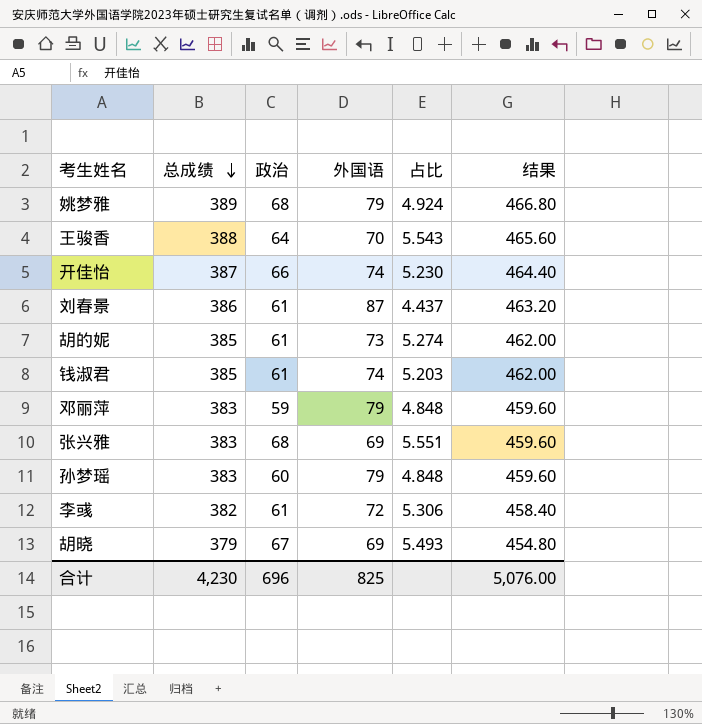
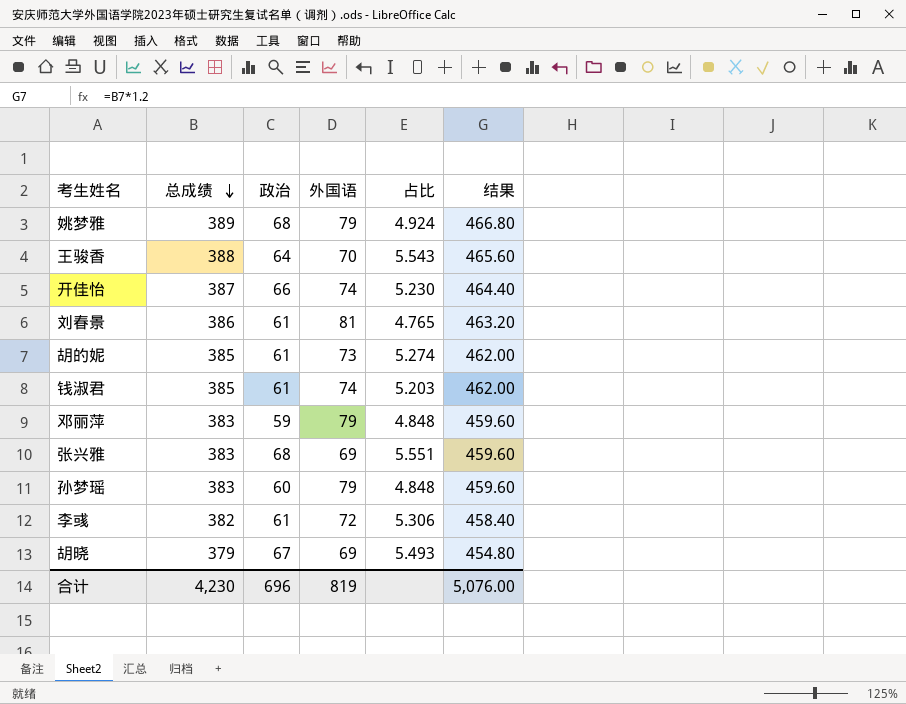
刘春景 | 外国语: 87 -> 81
刘春景 | 占比: 4.437 -> 4.765
合计 | 外国语: 825 -> 819

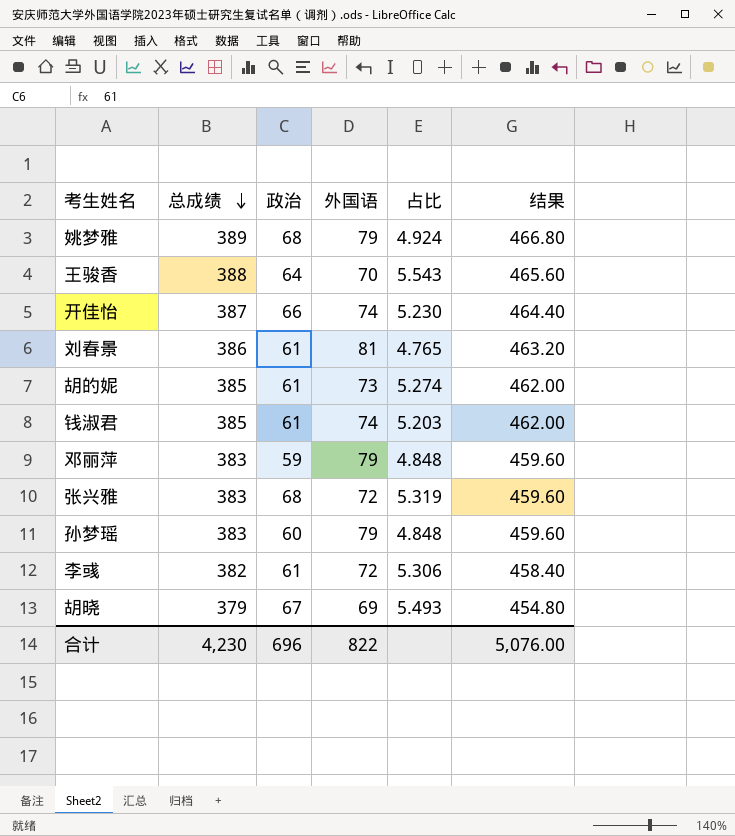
张兴雅 | 外国语: 69 -> 72
张兴雅 | 占比: 5.551 -> 5.319
合计 | 外国语: 819 -> 822

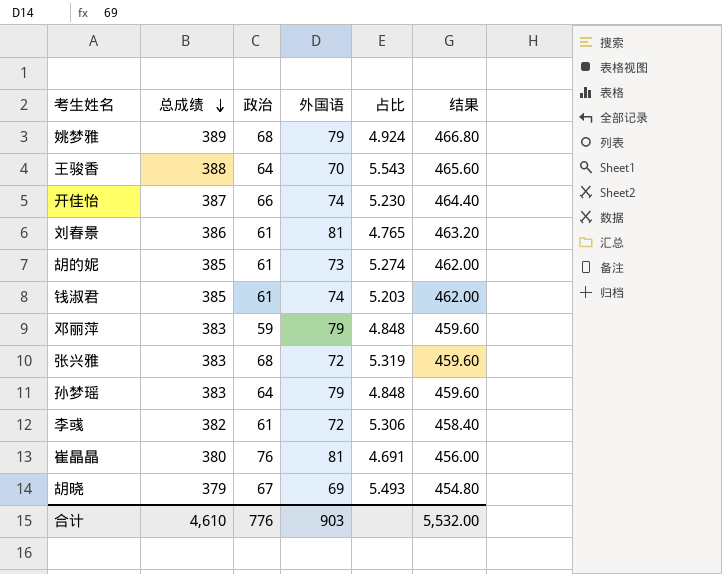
孙梦瑶 | 政治: 60 -> 64
row 崔晶晶: none -> 380 | 76 | 81 | 4.691 | 456.00
合计 | 总成绩: 4,230 -> 4,610
合计 | 政治: 696 -> 776
合计 | 外国语: 822 -> 903
合计 | 结果: 5,076.00 -> 5,532.00

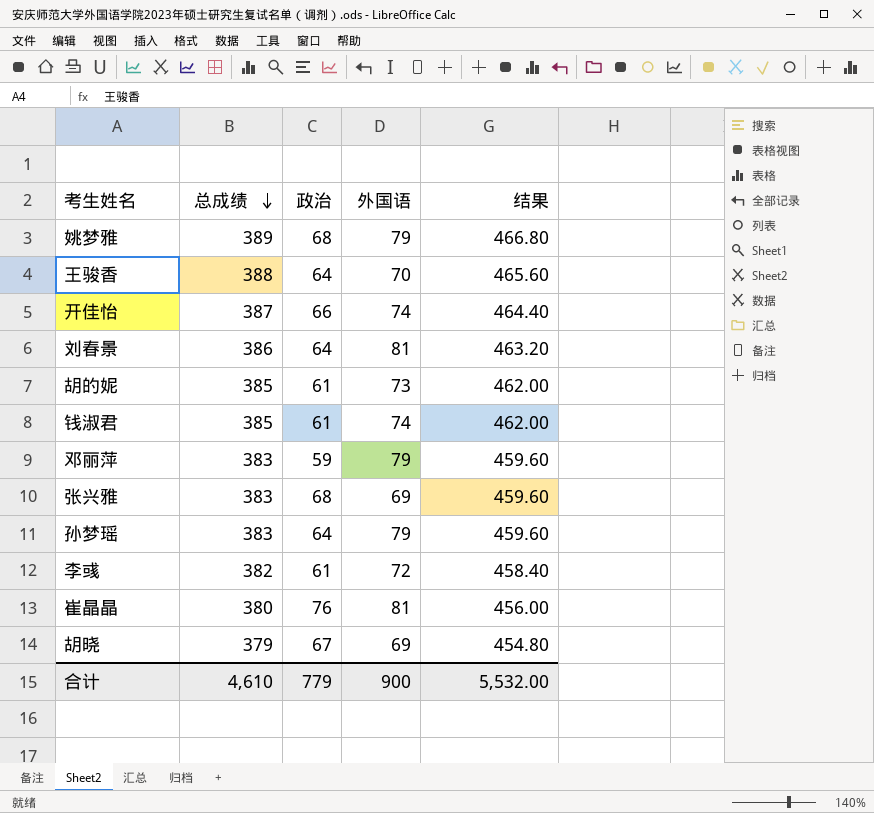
column 占比 | formula: [总成绩] / [外国语] -> none
刘春景 | 政治: 61 -> 64
张兴雅 | 外国语: 72 -> 69
合计 | 政治: 776 -> 779
合计 | 外国语: 903 -> 900

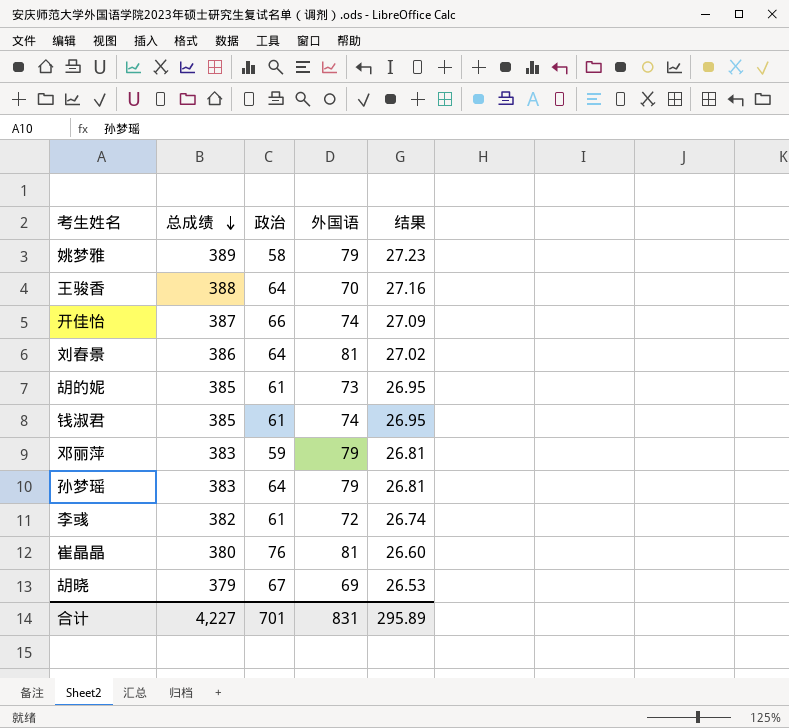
column 结果 | formula: [总成绩] * 1.2 -> [总成绩] * 0.07
row 张兴雅: 383 | 68 | 69 | 459.60 -> none
姚梦雅 | 政治: 68 -> 58
合计 | 总成绩: 4,610 -> 4,227
合计 | 政治: 779 -> 701
合计 | 外国语: 900 -> 831
合计 | 结果: 5,532.00 -> 295.89

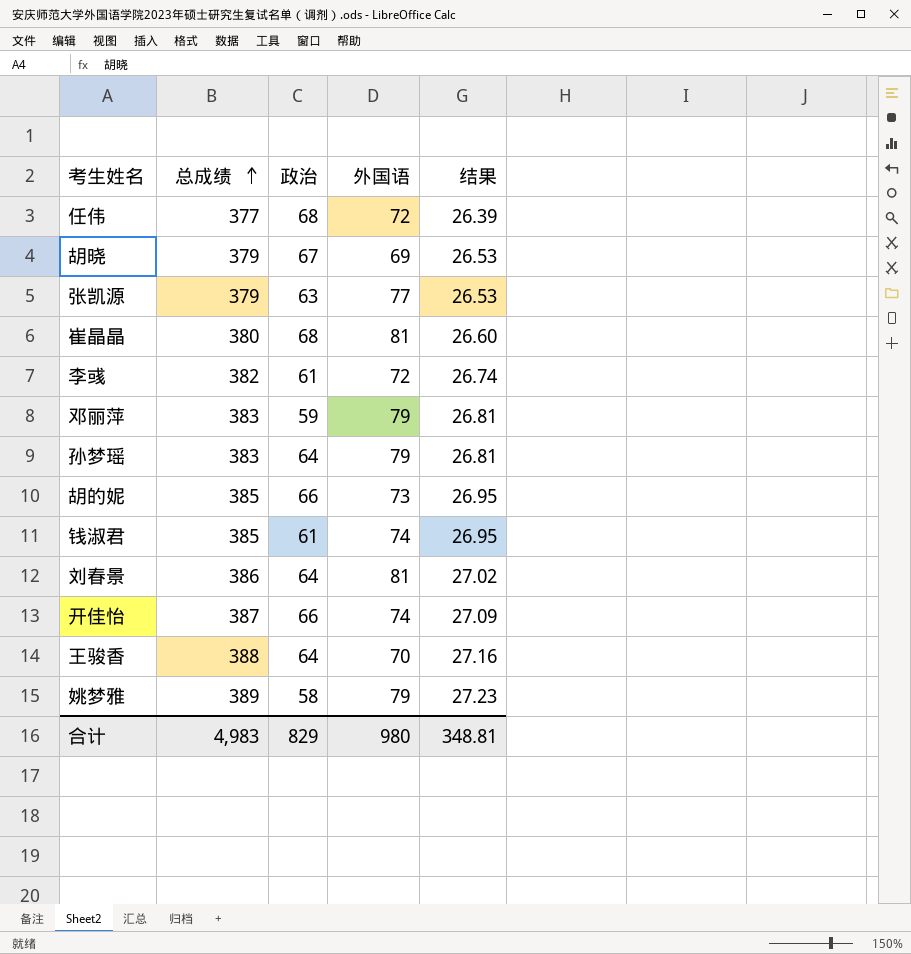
row order: 总成绩 descending -> 总成绩 ascending
row 任伟: none -> 377 | 68 | 72 | 26.39
row 张凯源: none -> 379 | 63 | 77 | 26.53
崔晶晶 | 政治: 76 -> 68
胡的妮 | 政治: 61 -> 66
合计 | 总成绩: 4,227 -> 4,983
合计 | 政治: 701 -> 829
合计 | 外国语: 831 -> 980
合计 | 结果: 295.89 -> 348.81

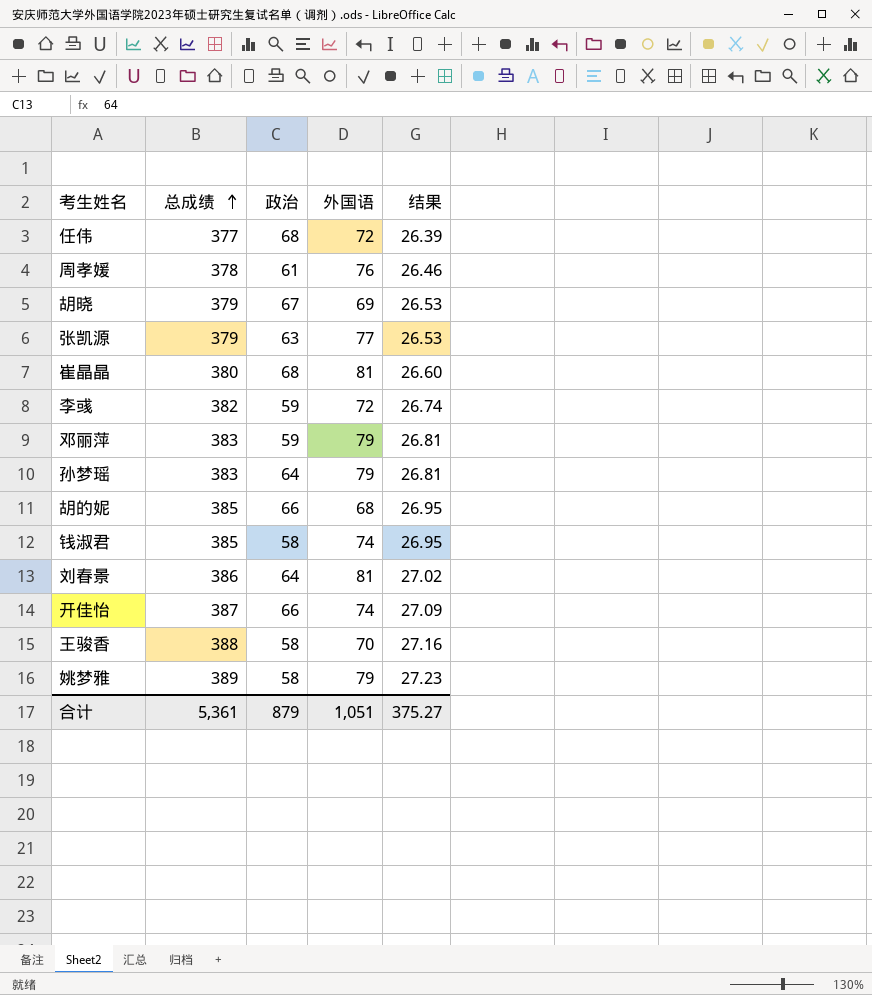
row 周孝媛: none -> 378 | 61 | 76 | 26.46
李彧 | 政治: 61 -> 59
胡的妮 | 外国语: 73 -> 68
钱淑君 | 政治: 61 -> 58
王骏香 | 政治: 64 -> 58
合计 | 总成绩: 4,983 -> 5,361
合计 | 政治: 829 -> 879
合计 | 外国语: 980 -> 1,051
合计 | 结果: 348.81 -> 375.27

